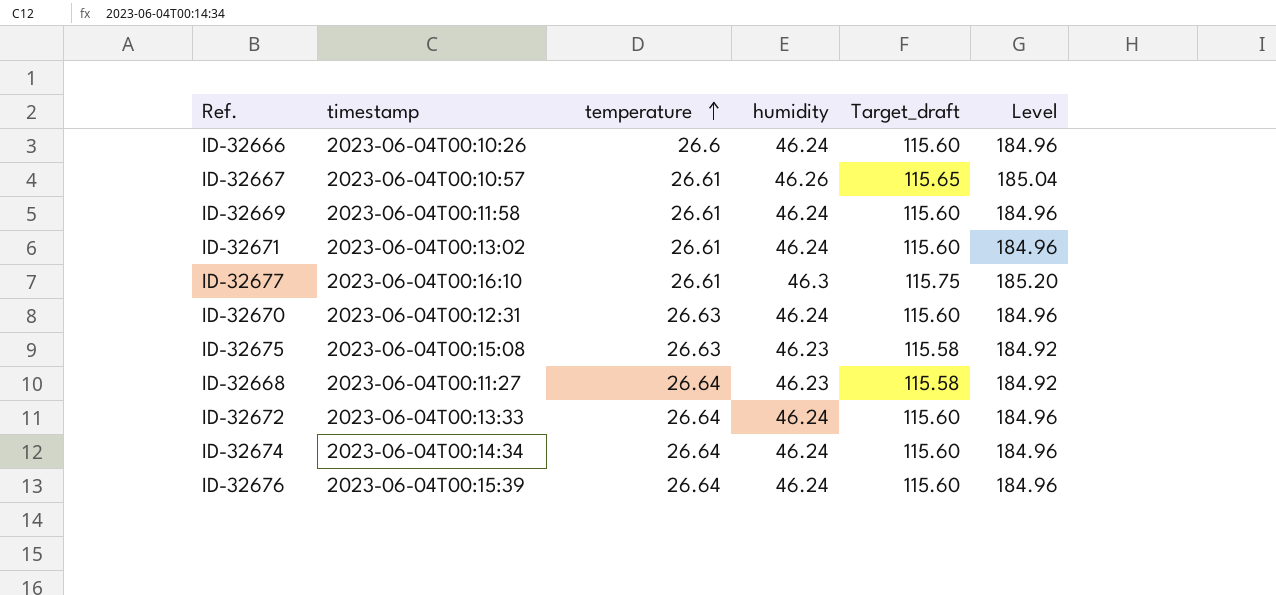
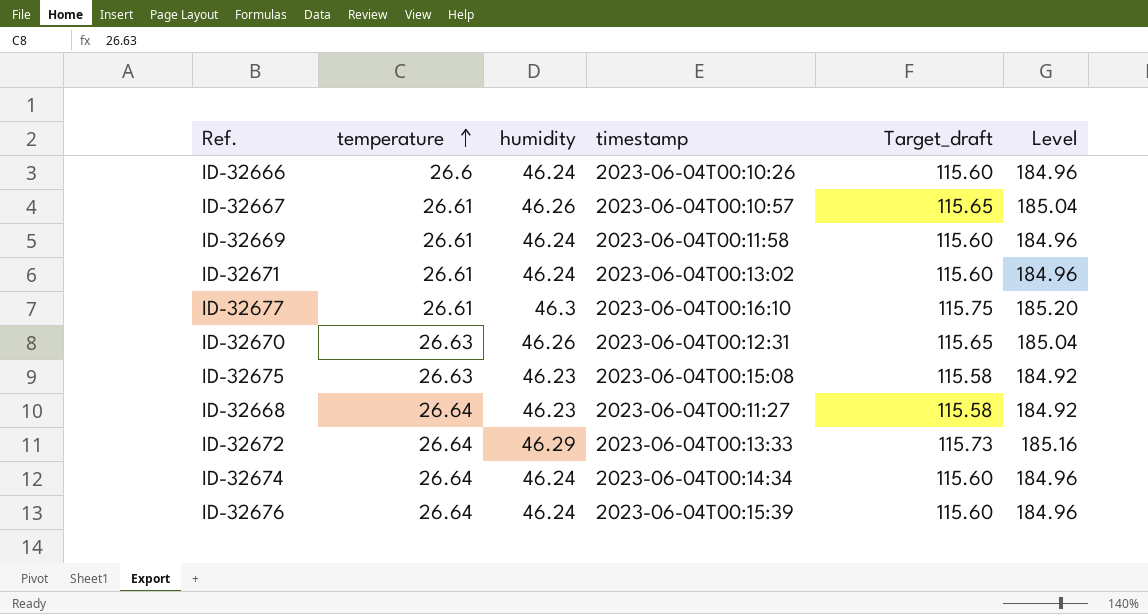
column timestamp | position: 2 -> 4
ID-32670 | humidity: 46.24 -> 46.26
ID-32670 | Target_draft: 115.60 -> 115.65
ID-32670 | Level: 184.96 -> 185.04
ID-32672 | humidity: 46.24 -> 46.29
ID-32672 | Target_draft: 115.60 -> 115.73
ID-32672 | Level: 184.96 -> 185.16

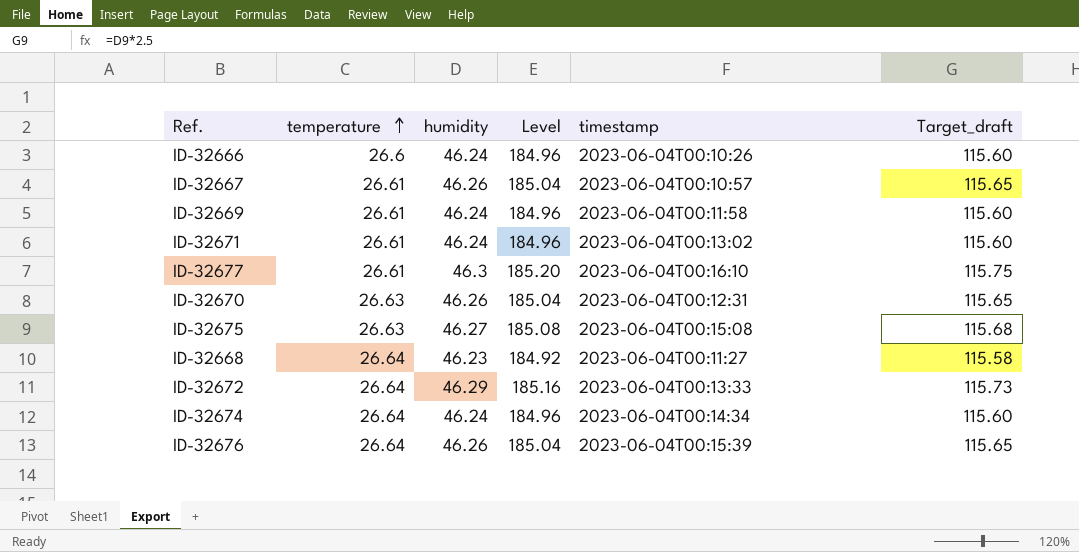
column Level | position: 6 -> 4
ID-32675 | humidity: 46.23 -> 46.27
ID-32675 | Level: 184.92 -> 185.08
ID-32675 | Target_draft: 115.58 -> 115.68
ID-32676 | humidity: 46.24 -> 46.26
ID-32676 | Level: 184.96 -> 185.04
ID-32676 | Target_draft: 115.60 -> 115.65

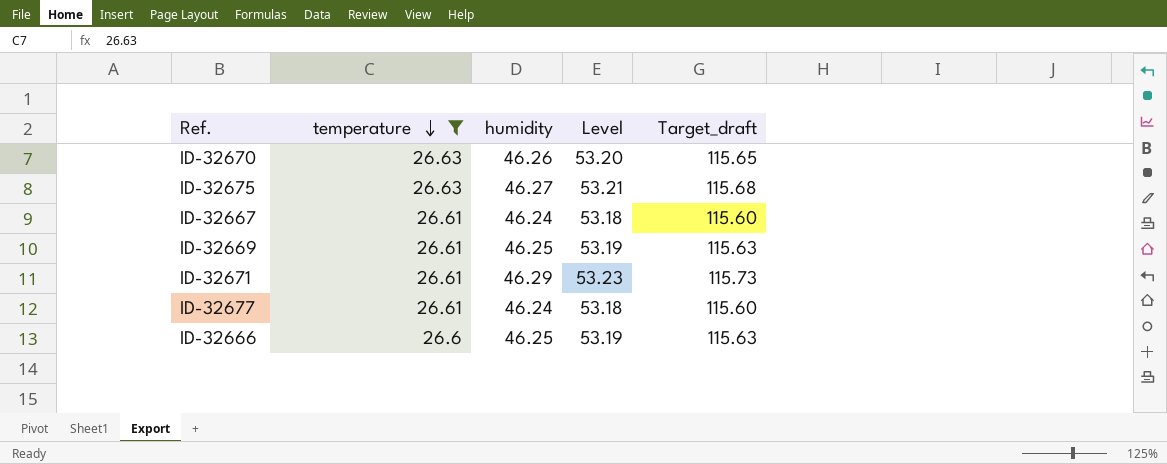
filter: none -> temperature != 26.64
row order: temperature ascending -> temperature descending
column timestamp | position: 5 -> none
column Level | formula: [humidity] * 4 -> [humidity] * 1.15
ID-32667 | humidity: 46.26 -> 46.24
ID-32667 | Target_draft: 115.65 -> 115.60
ID-32669 | humidity: 46.24 -> 46.25
ID-32669 | Target_draft: 115.60 -> 115.63
ID-32671 | humidity: 46.24 -> 46.29
ID-32671 | Target_draft: 115.60 -> 115.73
ID-32677 | humidity: 46.3 -> 46.24
ID-32677 | Target_draft: 115.75 -> 115.60
ID-32666 | humidity: 46.24 -> 46.25
ID-32666 | Target_draft: 115.60 -> 115.63

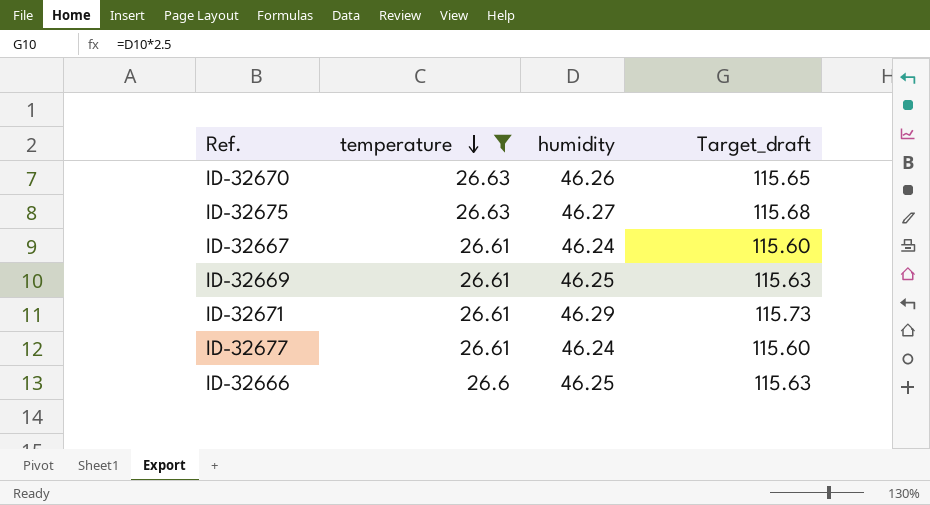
column Level | formula: [humidity] * 1.15 -> none

